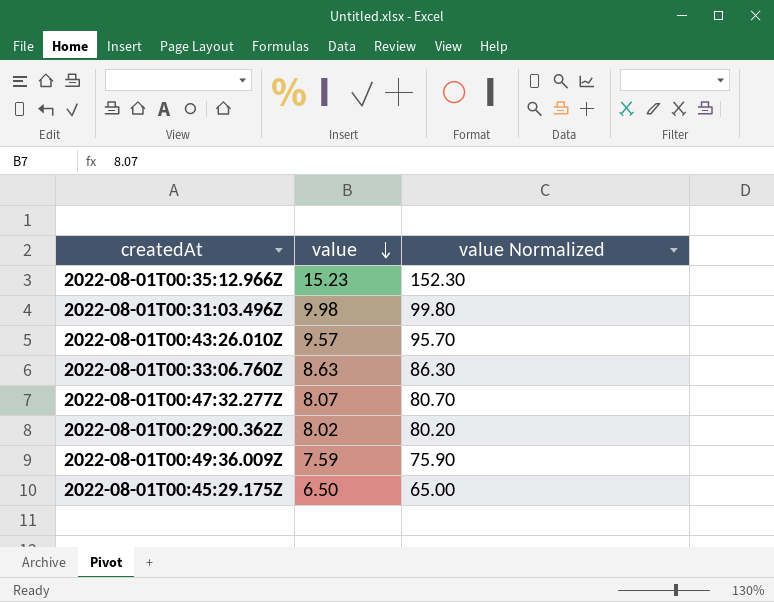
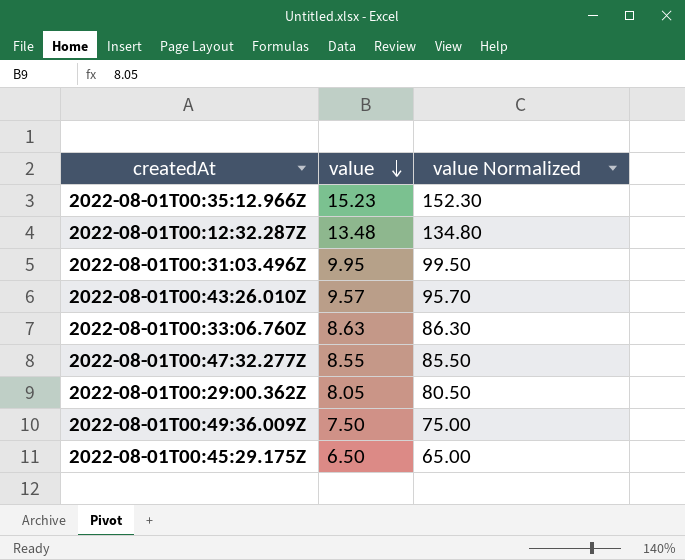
row 2022-08-01T00:12:32.287Z: none -> 13.48 | 134.80
2022-08-01T00:31:03.496Z | value: 9.98 -> 9.95
2022-08-01T00:31:03.496Z | value Normalized: 99.80 -> 99.50
2022-08-01T00:47:32.277Z | value: 8.07 -> 8.55
2022-08-01T00:47:32.277Z | value Normalized: 80.70 -> 85.50
2022-08-01T00:29:00.362Z | value: 8.02 -> 8.05
2022-08-01T00:29:00.362Z | value Normalized: 80.20 -> 80.50
2022-08-01T00:49:36.009Z | value: 7.59 -> 7.50
2022-08-01T00:49:36.009Z | value Normalized: 75.90 -> 75.00

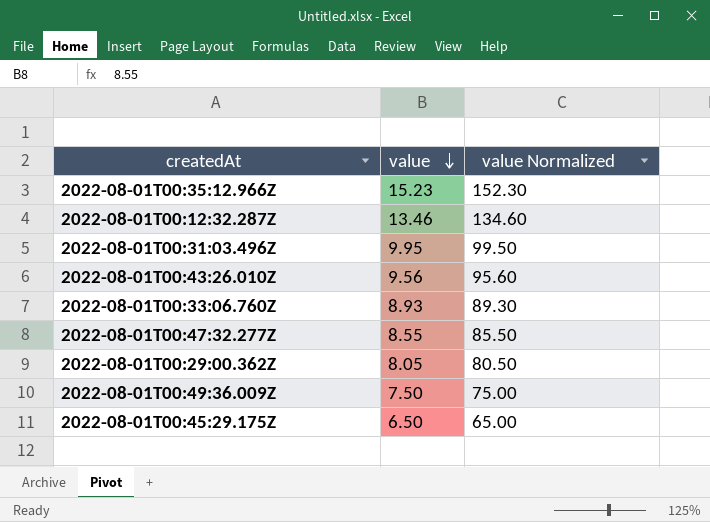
2022-08-01T00:12:32.287Z | value: 13.48 -> 13.46
2022-08-01T00:12:32.287Z | value Normalized: 134.80 -> 134.60
2022-08-01T00:43:26.010Z | value: 9.57 -> 9.56
2022-08-01T00:43:26.010Z | value Normalized: 95.70 -> 95.60
2022-08-01T00:33:06.760Z | value: 8.63 -> 8.93
2022-08-01T00:33:06.760Z | value Normalized: 86.30 -> 89.30

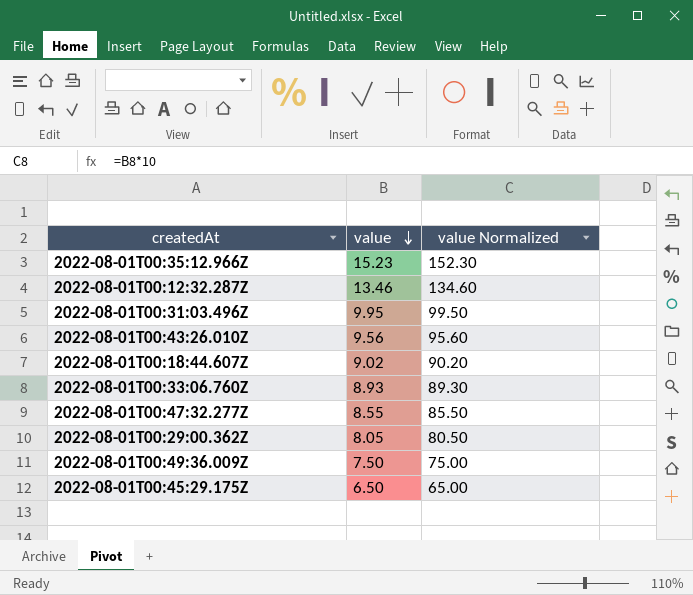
row 2022-08-01T00:18:44.607Z: none -> 9.02 | 90.20

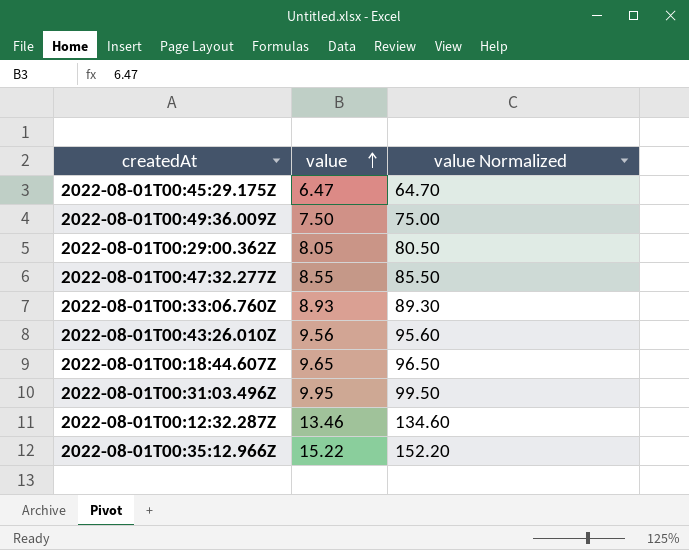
row order: value descending -> value ascending
2022-08-01T00:45:29.175Z | value: 6.50 -> 6.47
2022-08-01T00:45:29.175Z | value Normalized: 65.00 -> 64.70
2022-08-01T00:18:44.607Z | value: 9.02 -> 9.65
2022-08-01T00:18:44.607Z | value Normalized: 90.20 -> 96.50
2022-08-01T00:35:12.966Z | value: 15.23 -> 15.22
2022-08-01T00:35:12.966Z | value Normalized: 152.30 -> 152.20

